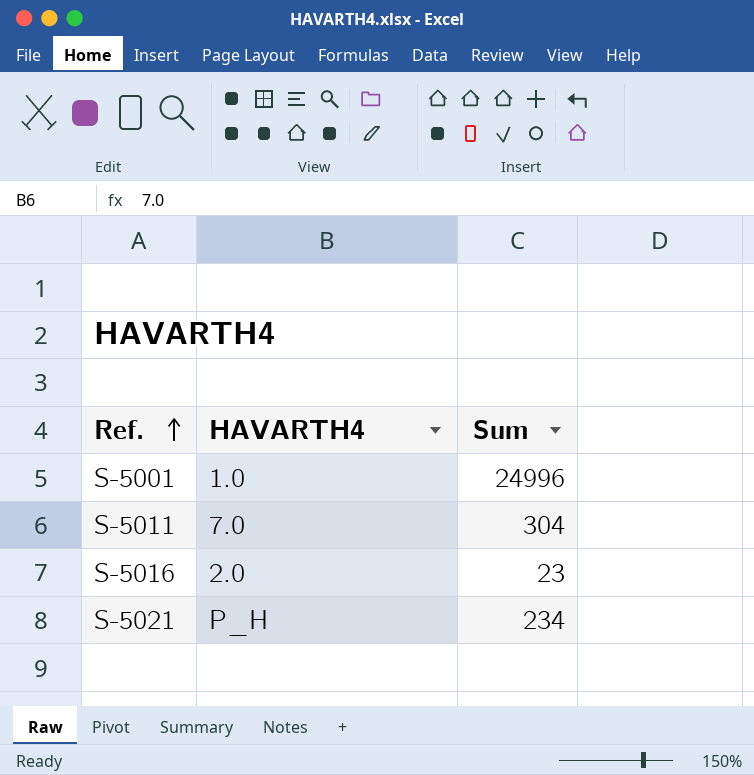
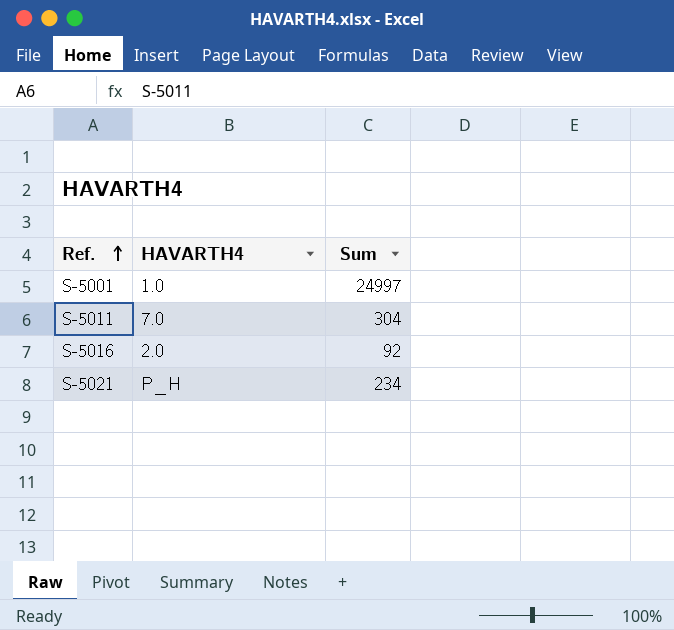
S-5001 | Sum: 24996 -> 24997
S-5016 | Sum: 23 -> 92

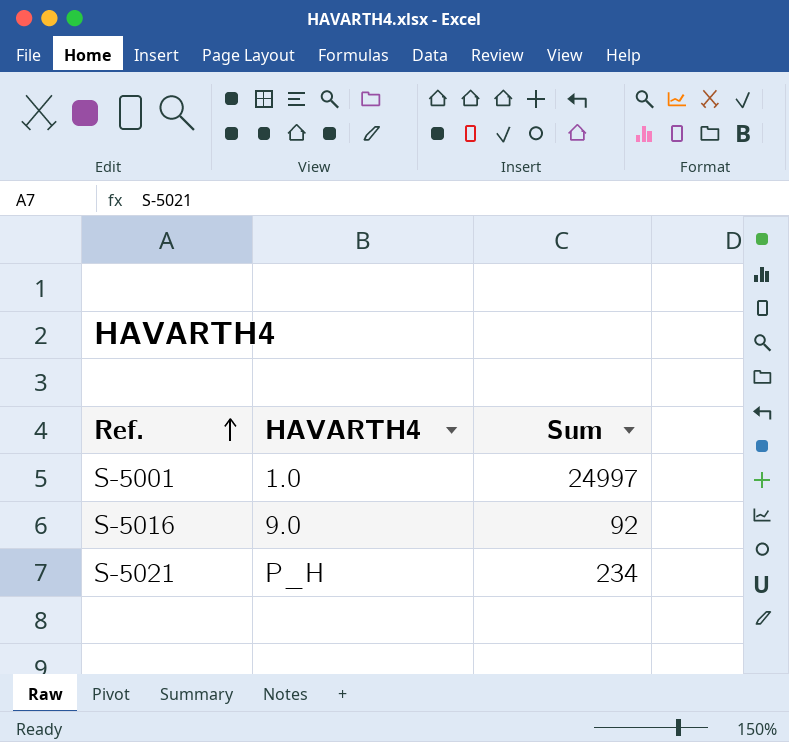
row S-5011: 7.0 | 304 -> none
S-5016 | HAVARTH4: 2.0 -> 9.0

